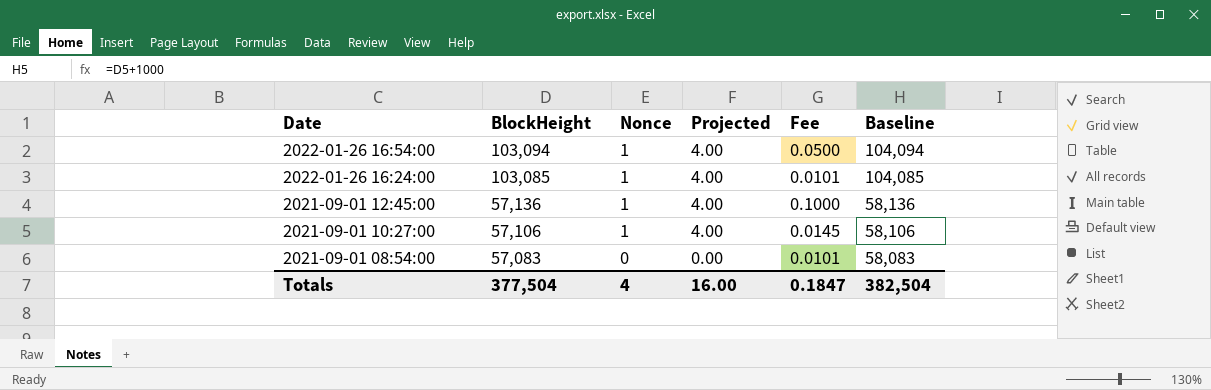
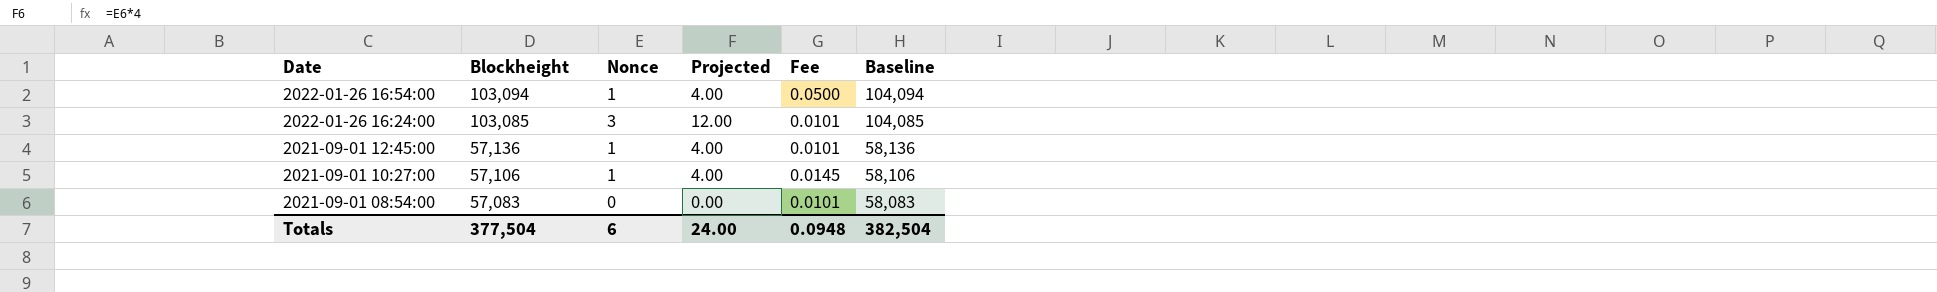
column name: BlockHeight -> Blockheight
2022-01-26 16:24:00 | Nonce: 1 -> 3
2022-01-26 16:24:00 | Projected: 4.00 -> 12.00
2021-09-01 12:45:00 | Fee: 0.1000 -> 0.0101
Totals | Nonce: 4 -> 6
Totals | Projected: 16.00 -> 24.00
Totals | Fee: 0.1847 -> 0.0948

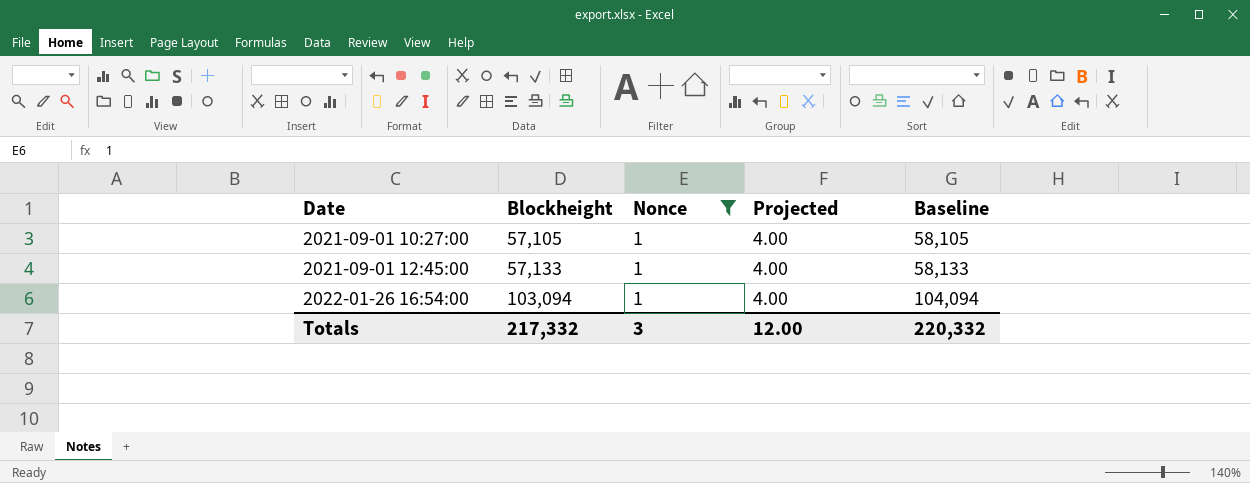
filter: none -> Nonce = 1
row order: Date descending -> Date ascending
column Fee | position: 5 -> none
2021-09-01 10:27:00 | Blockheight: 57,106 -> 57,105
2021-09-01 10:27:00 | Baseline: 58,106 -> 58,105
2021-09-01 12:45:00 | Blockheight: 57,136 -> 57,133
2021-09-01 12:45:00 | Baseline: 58,136 -> 58,133
Totals | Blockheight: 377,504 -> 217,332
Totals | Nonce: 6 -> 3
Totals | Projected: 24.00 -> 12.00
Totals | Baseline: 382,504 -> 220,332

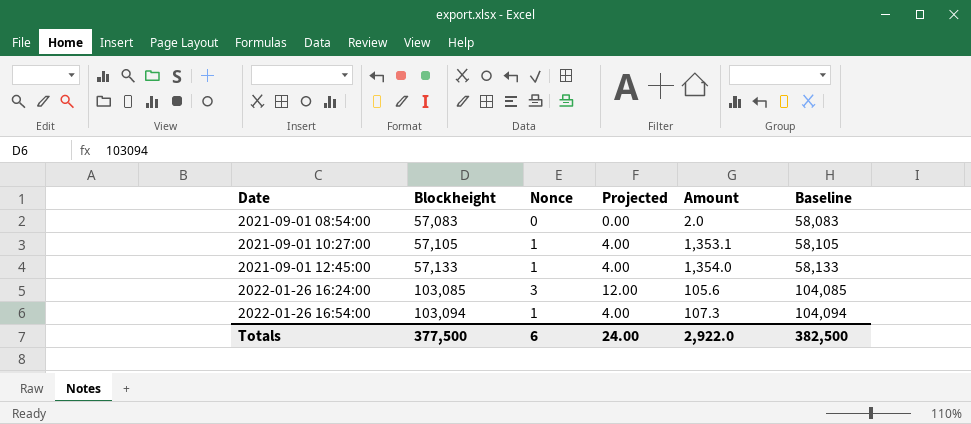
filter: Nonce = 1 -> none
column Amount | position: none -> 5
Totals | Blockheight: 217,332 -> 377,500
Totals | Nonce: 3 -> 6
Totals | Projected: 12.00 -> 24.00
Totals | Baseline: 220,332 -> 382,500

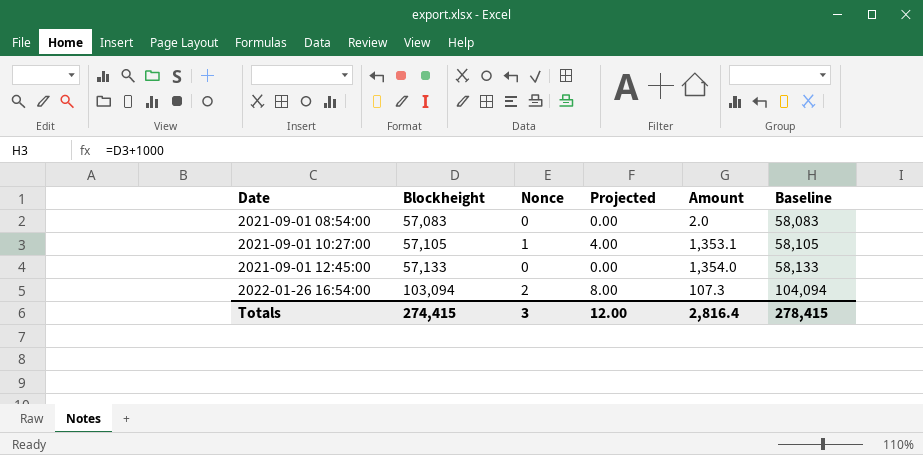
row 2022-01-26 16:24:00: 103,085 | 3 | 12.00 | 105.6 | 104,085 -> none
2021-09-01 12:45:00 | Nonce: 1 -> 0
2021-09-01 12:45:00 | Projected: 4.00 -> 0.00
2022-01-26 16:54:00 | Nonce: 1 -> 2
2022-01-26 16:54:00 | Projected: 4.00 -> 8.00
Totals | Blockheight: 377,500 -> 274,415
Totals | Nonce: 6 -> 3
Totals | Projected: 24.00 -> 12.00
Totals | Amount: 2,922.0 -> 2,816.4
Totals | Baseline: 382,500 -> 278,415

